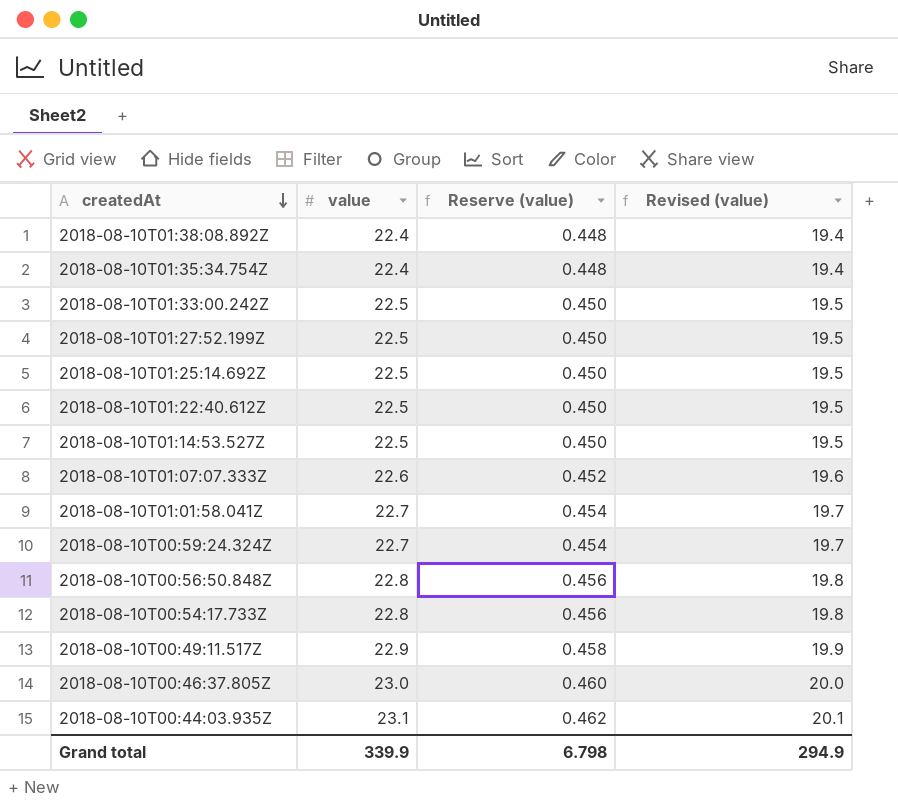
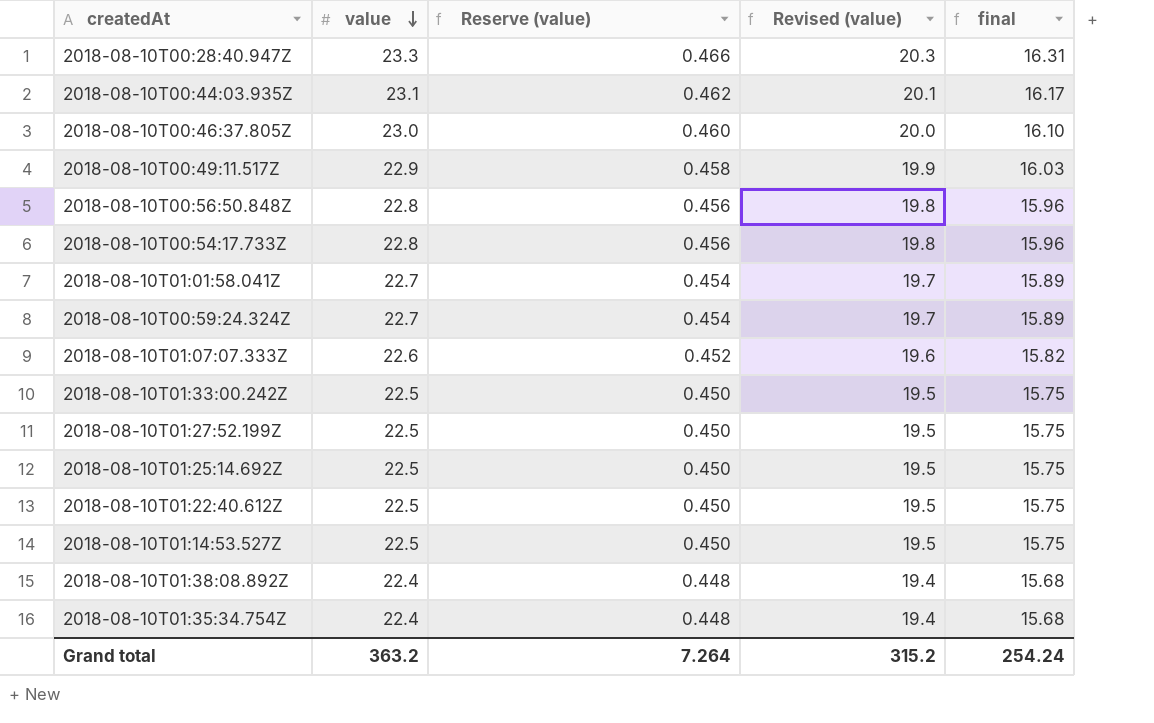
row order: createdAt descending -> value descending
column final | formula: none -> [value] * 0.7
row 2018-08-10T00:28:40.947Z: none -> 23.3 | 0.466 | 20.3 | 16.31
Grand total | value: 339.9 -> 363.2
Grand total | Reserve (value): 6.798 -> 7.264
Grand total | Revised (value): 294.9 -> 315.2

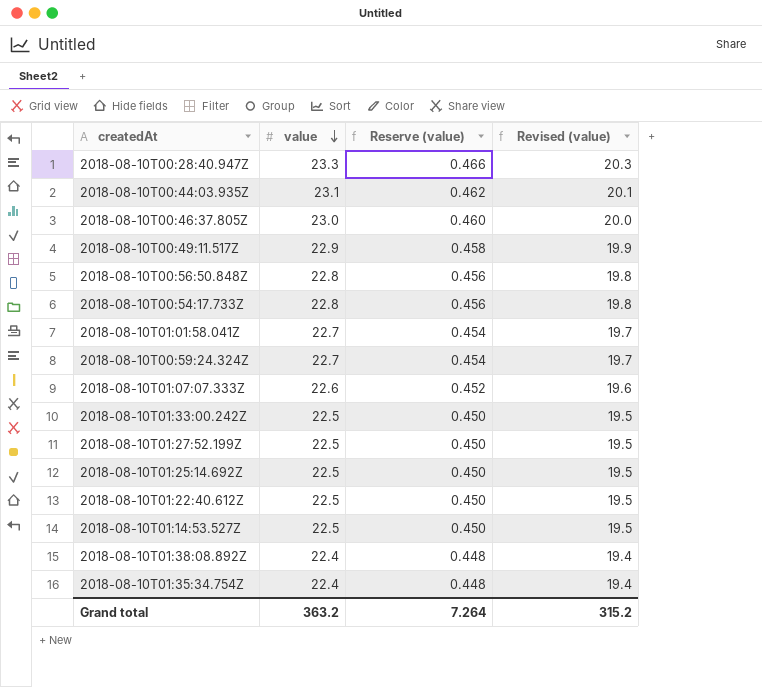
column final | formula: [value] * 0.7 -> none

